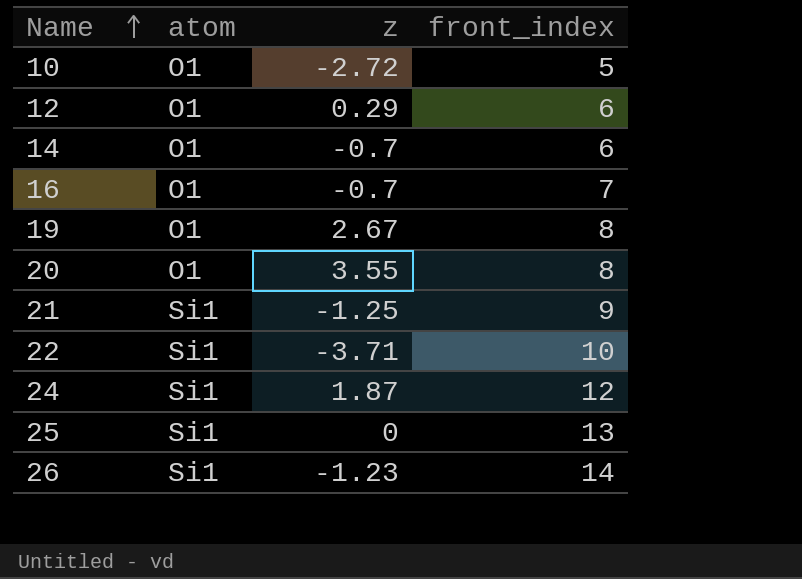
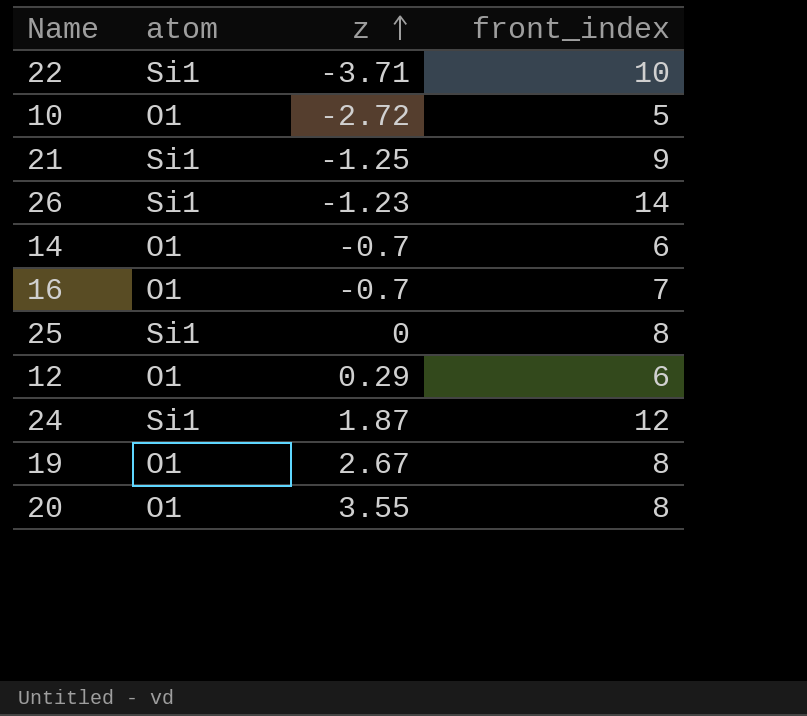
row order: Name ascending -> z ascending
25 | front_index: 13 -> 8

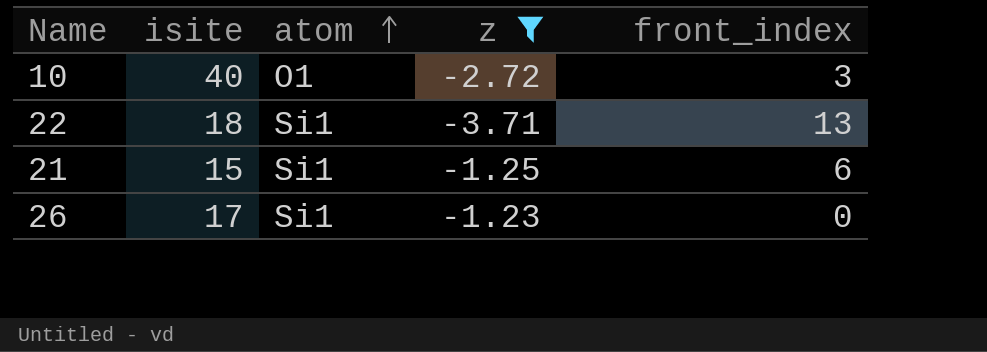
filter: none -> z <= -1.23
row order: z ascending -> atom ascending
column isite | position: none -> 2
10 | front_index: 5 -> 3
22 | front_index: 10 -> 13
21 | front_index: 9 -> 6
26 | front_index: 14 -> 0

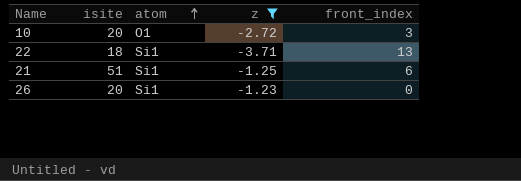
10 | isite: 40 -> 20
21 | isite: 15 -> 51
26 | isite: 17 -> 20

